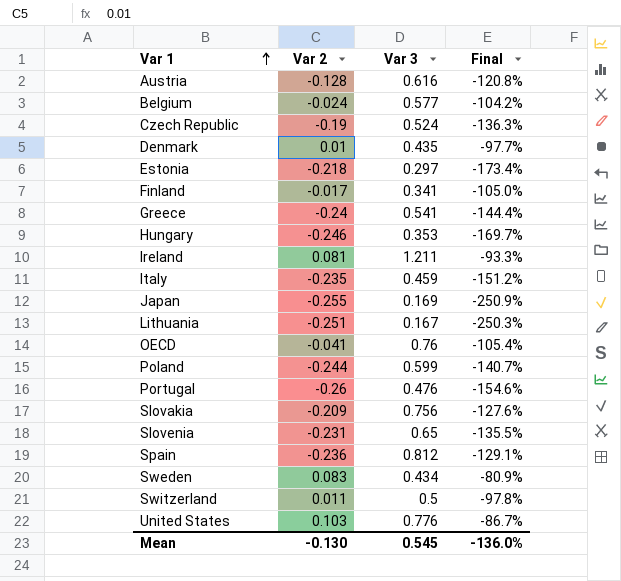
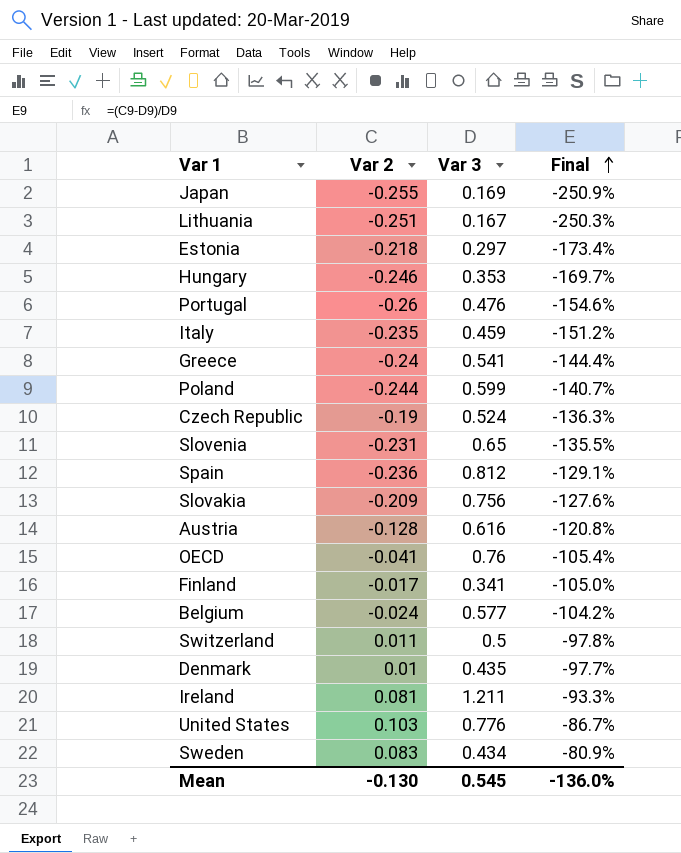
row order: Var 1 ascending -> Final ascending

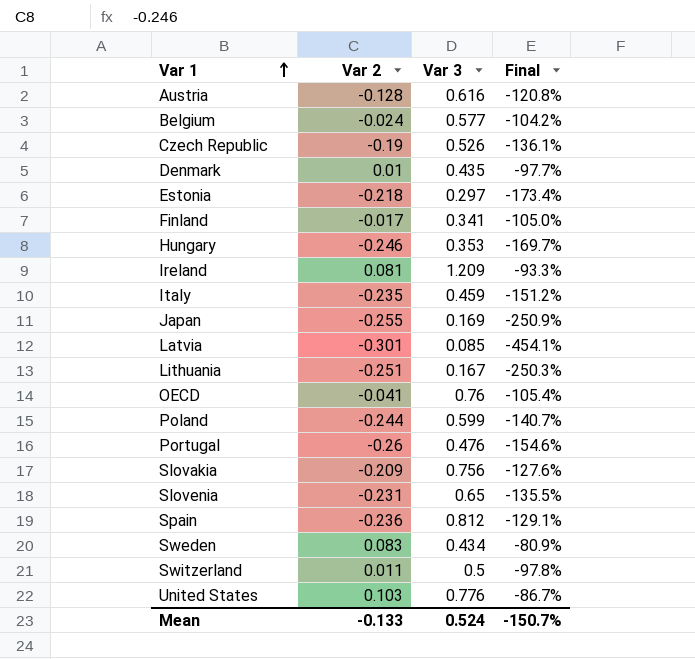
row order: Final ascending -> Var 1 ascending
row Greece: -0.24 | 0.541 | -144.4% -> none
Czech Republic | Var 3: 0.524 -> 0.526
Czech Republic | Final: -136.3% -> -136.1%
Ireland | Var 3: 1.211 -> 1.209
row Latvia: none -> -0.301 | 0.085 | -454.1%
Mean | Var 2: -0.130 -> -0.133
Mean | Var 3: 0.545 -> 0.524
Mean | Final: -136.0% -> -150.7%

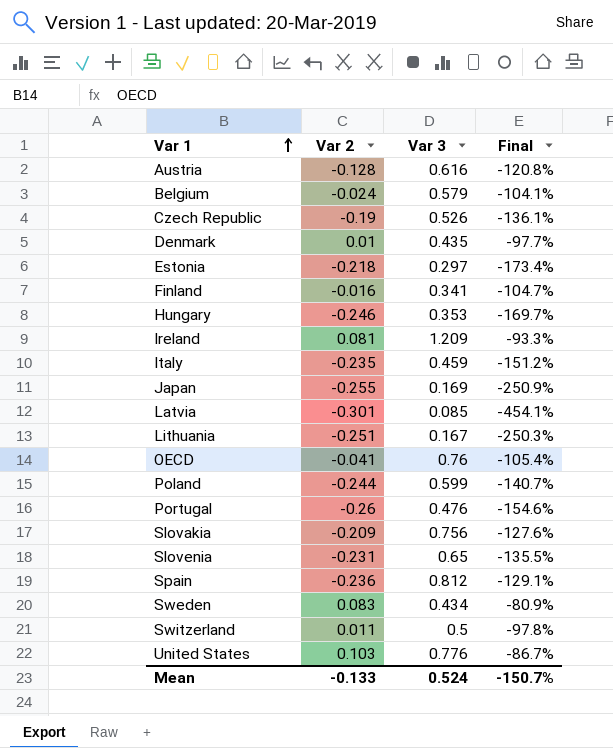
Belgium | Var 3: 0.577 -> 0.579
Belgium | Final: -104.2% -> -104.1%
Finland | Var 2: -0.017 -> -0.016
Finland | Final: -105.0% -> -104.7%

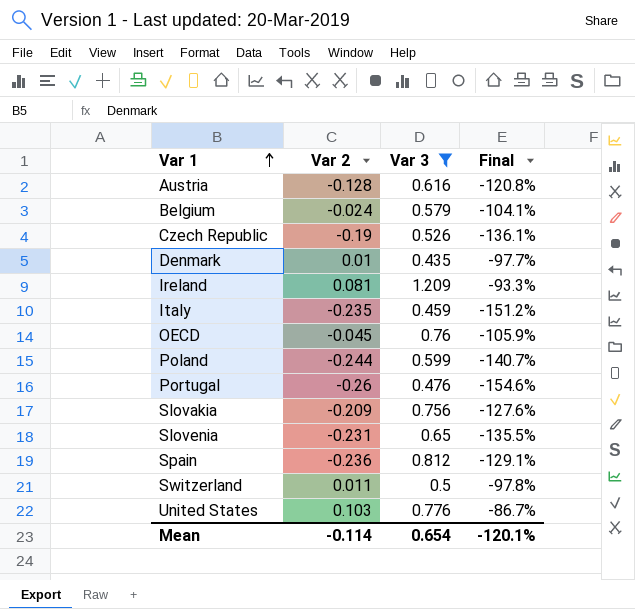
filter: none -> Var 3 >= 0.435
OECD | Var 2: -0.041 -> -0.045
OECD | Final: -105.4% -> -105.9%
Mean | Var 2: -0.133 -> -0.114
Mean | Var 3: 0.524 -> 0.654
Mean | Final: -150.7% -> -120.1%

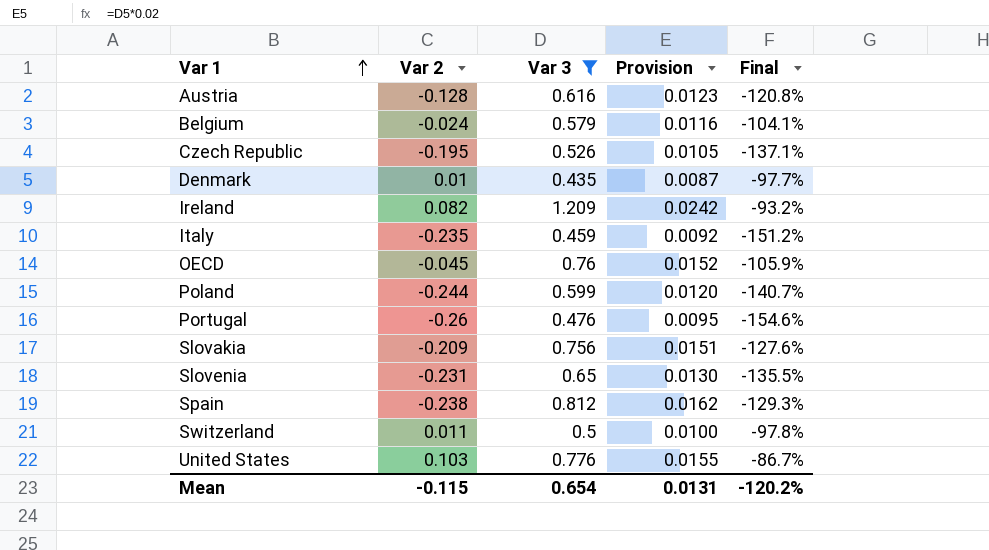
column Provision | formula: none -> [Var 3] * 0.02
Czech Republic | Var 2: -0.19 -> -0.195
Czech Republic | Final: -136.1% -> -137.1%
Ireland | Var 2: 0.081 -> 0.082
Ireland | Final: -93.3% -> -93.2%
Spain | Var 2: -0.236 -> -0.238
Spain | Final: -129.1% -> -129.3%
Mean | Var 2: -0.114 -> -0.115
Mean | Final: -120.1% -> -120.2%

